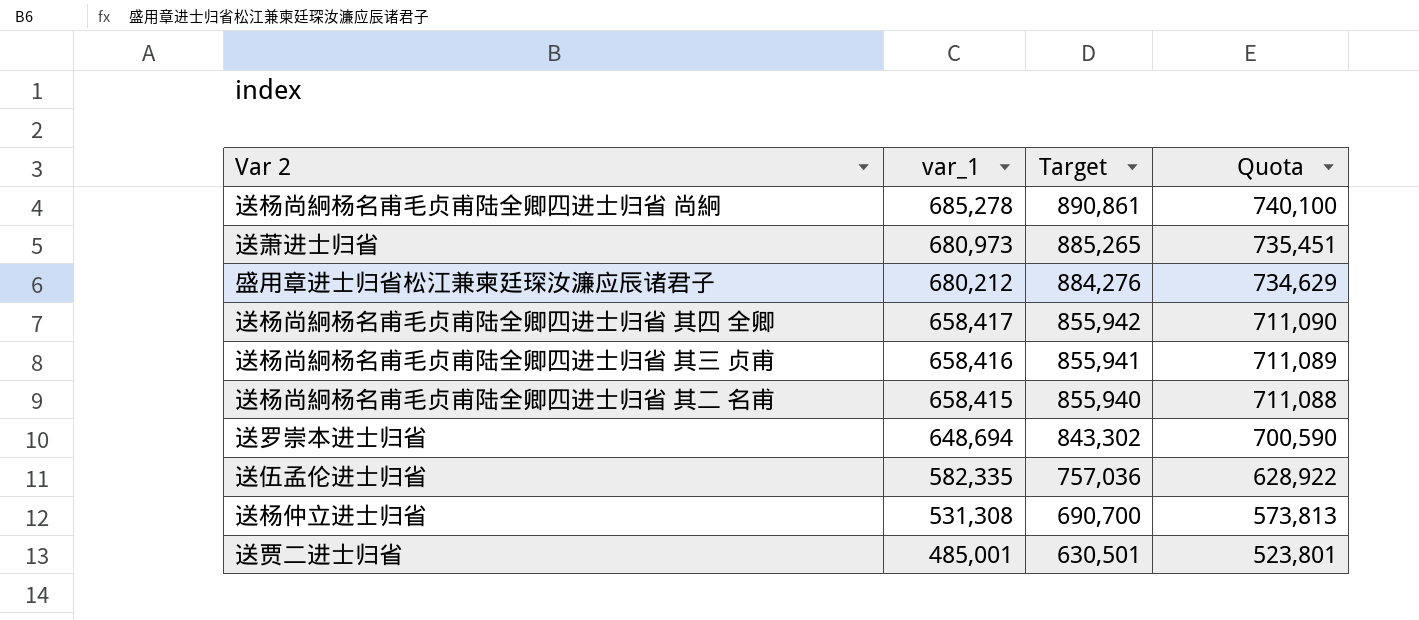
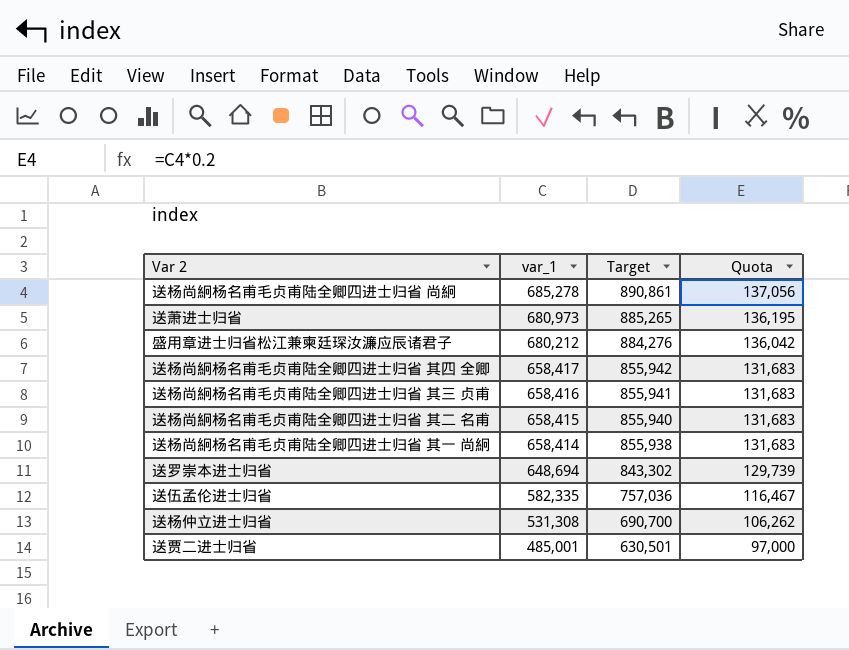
column Quota | formula: [var_1] * 1.08 -> [var_1] * 0.2
row 送杨尚絅杨名甫毛贞甫陆全卿四进士归省 其一 尚絅: none -> 658,414 | 855,938 | 131,683

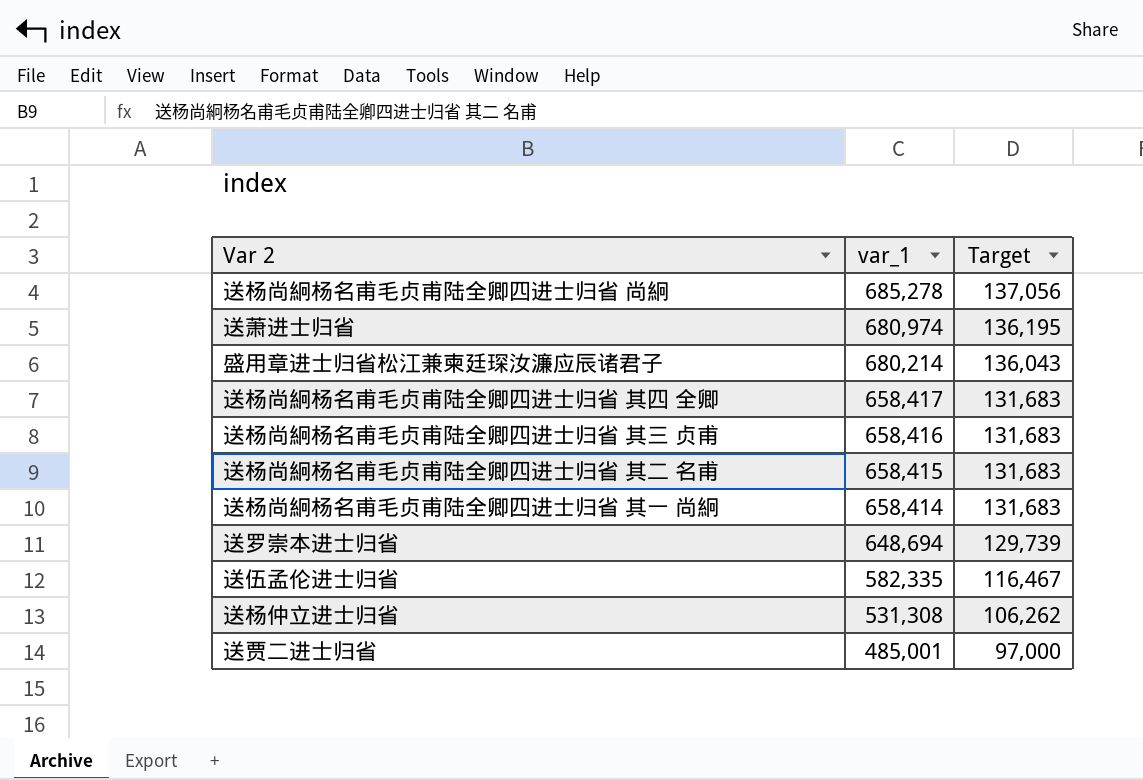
column Quota | formula: [var_1] * 0.2 -> none
column Target | formula: [var_1] * 1.3 -> [var_1] * 0.2
送萧进士归省 | var_1: 680,973 -> 680,974
盛用章进士归省松江兼柬廷琛汝濂应辰诸君子 | var_1: 680,212 -> 680,214

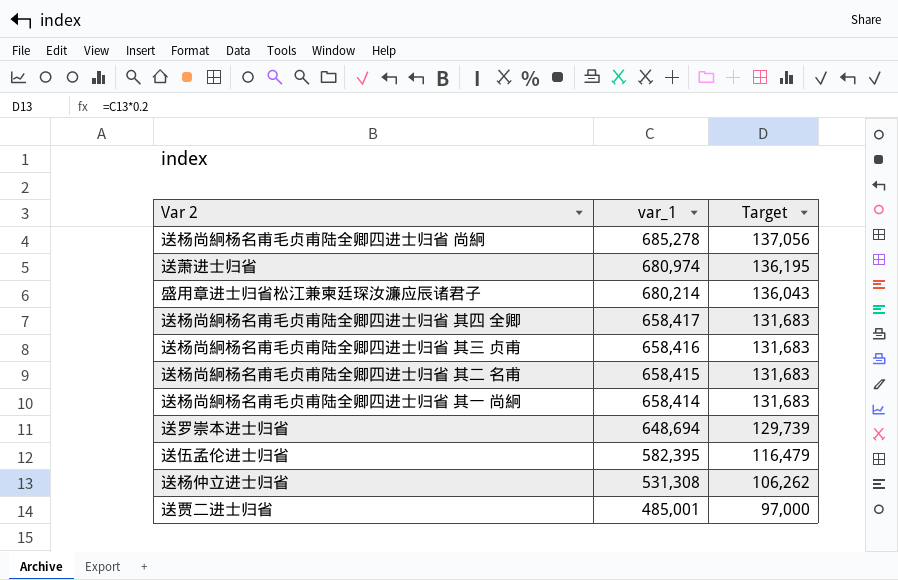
送伍孟伦进士归省 | var_1: 582,335 -> 582,395
送伍孟伦进士归省 | Target: 116,467 -> 116,479

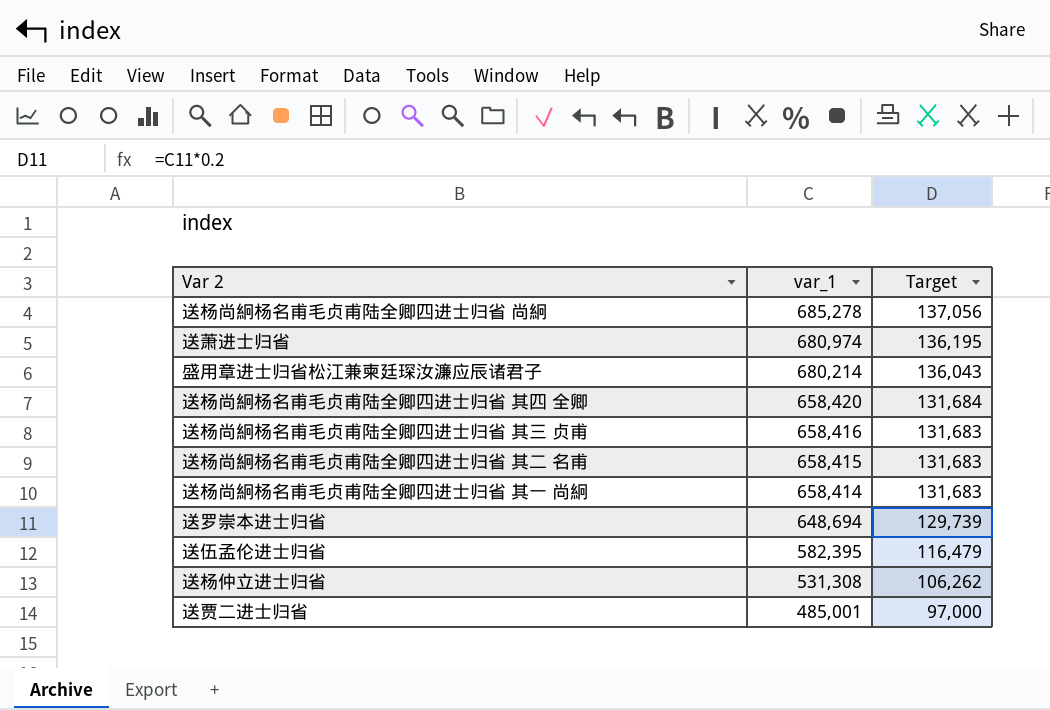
送杨尚絅杨名甫毛贞甫陆全卿四进士归省 其四 全卿 | var_1: 658,417 -> 658,420
送杨尚絅杨名甫毛贞甫陆全卿四进士归省 其四 全卿 | Target: 131,683 -> 131,684

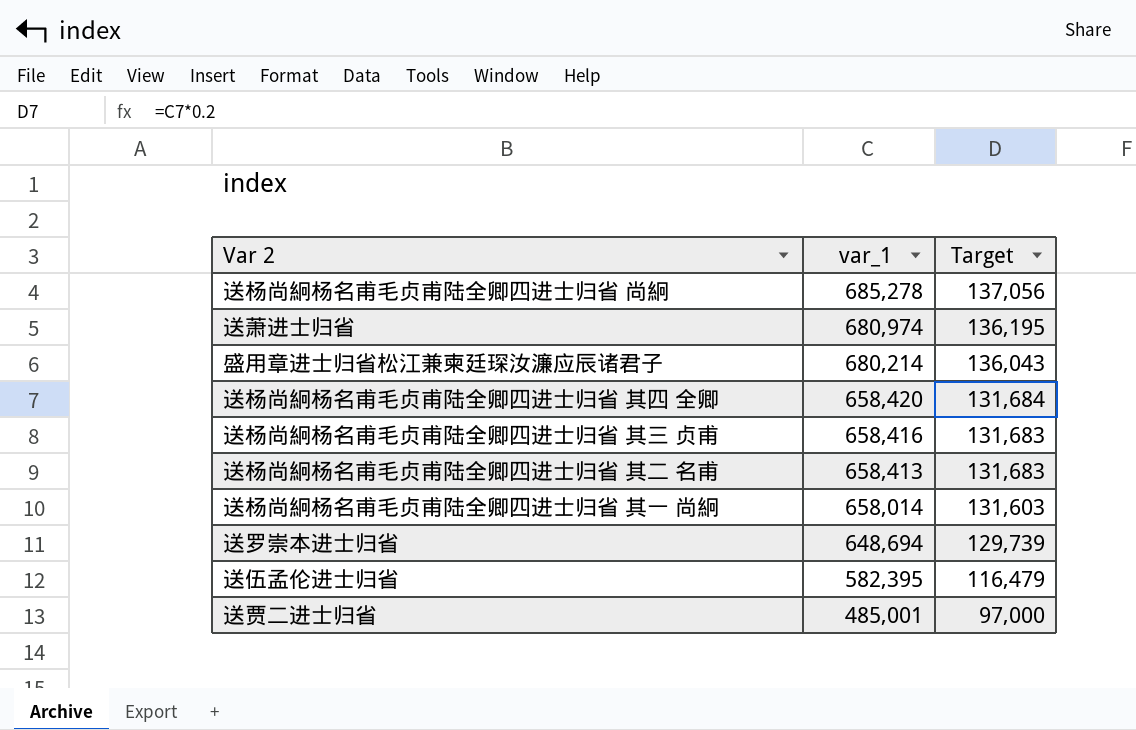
row 送杨仲立进士归省: 531,308 | 106,262 -> none
送杨尚絅杨名甫毛贞甫陆全卿四进士归省 其二 名甫 | var_1: 658,415 -> 658,413
送杨尚絅杨名甫毛贞甫陆全卿四进士归省 其一 尚絅 | var_1: 658,414 -> 658,014
送杨尚絅杨名甫毛贞甫陆全卿四进士归省 其一 尚絅 | Target: 131,683 -> 131,603

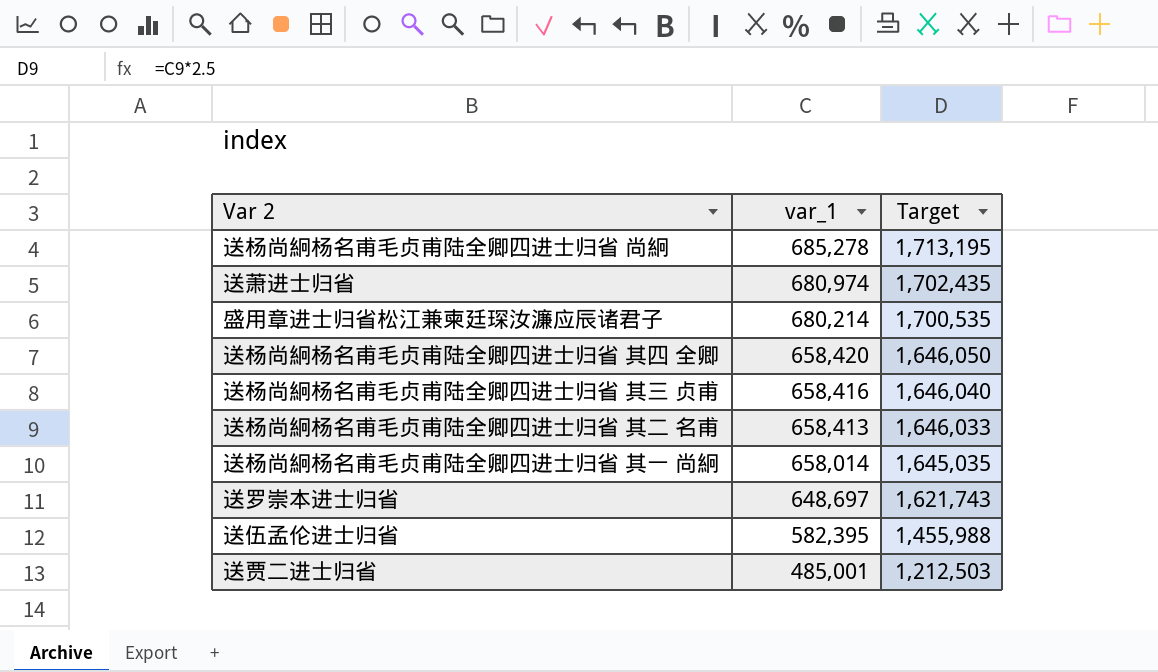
column Target | formula: [var_1] * 0.2 -> [var_1] * 2.5
送罗崇本进士归省 | var_1: 648,694 -> 648,697

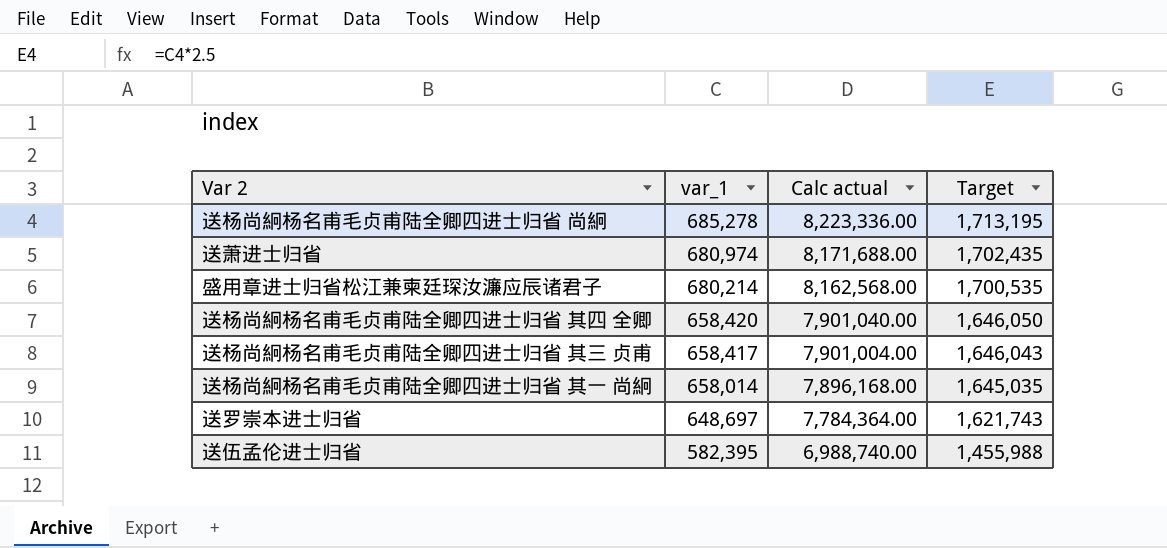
column Calc actual | formula: none -> [var_1] * 12
row 送杨尚絅杨名甫毛贞甫陆全卿四进士归省 其二 名甫: 658,413 | 1,646,033 -> none
row 送贾二进士归省: 485,001 | 1,212,503 -> none
送杨尚絅杨名甫毛贞甫陆全卿四进士归省 其三 贞甫 | var_1: 658,416 -> 658,417
送杨尚絅杨名甫毛贞甫陆全卿四进士归省 其三 贞甫 | Target: 1,646,040 -> 1,646,043

